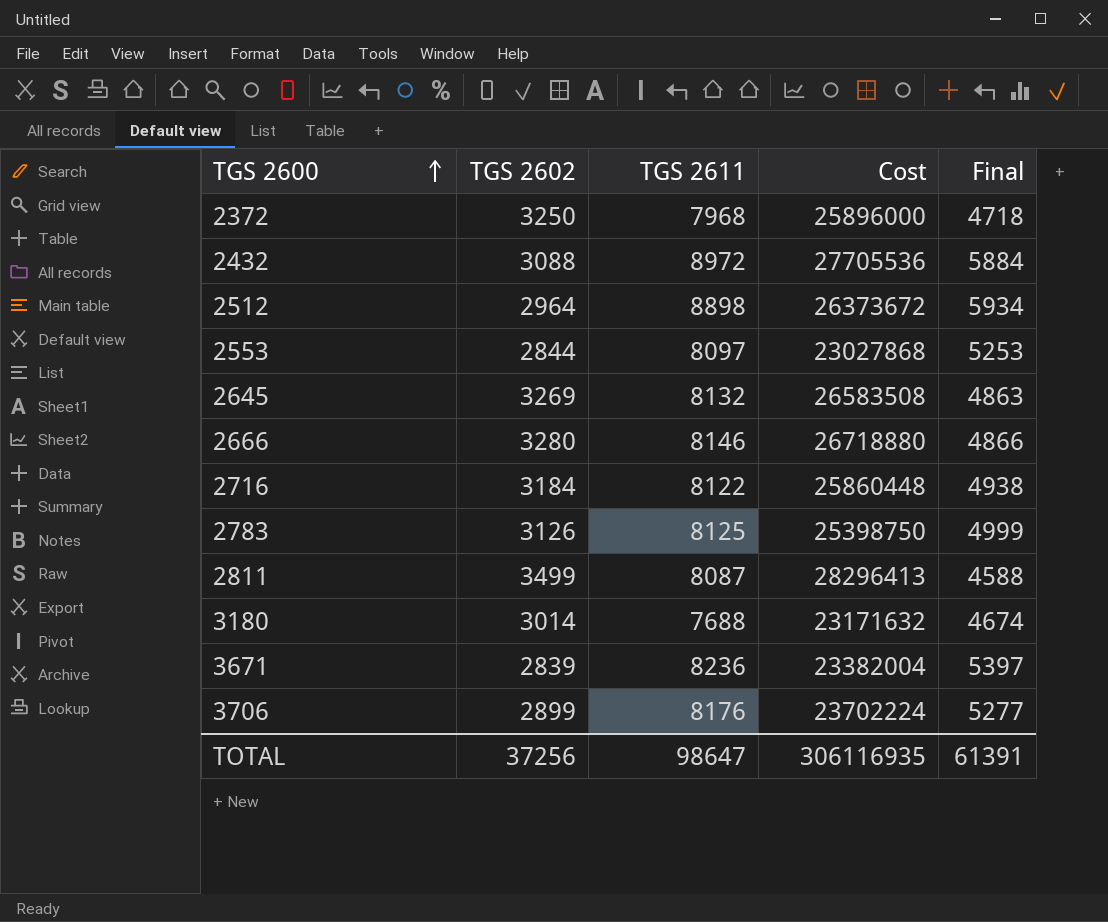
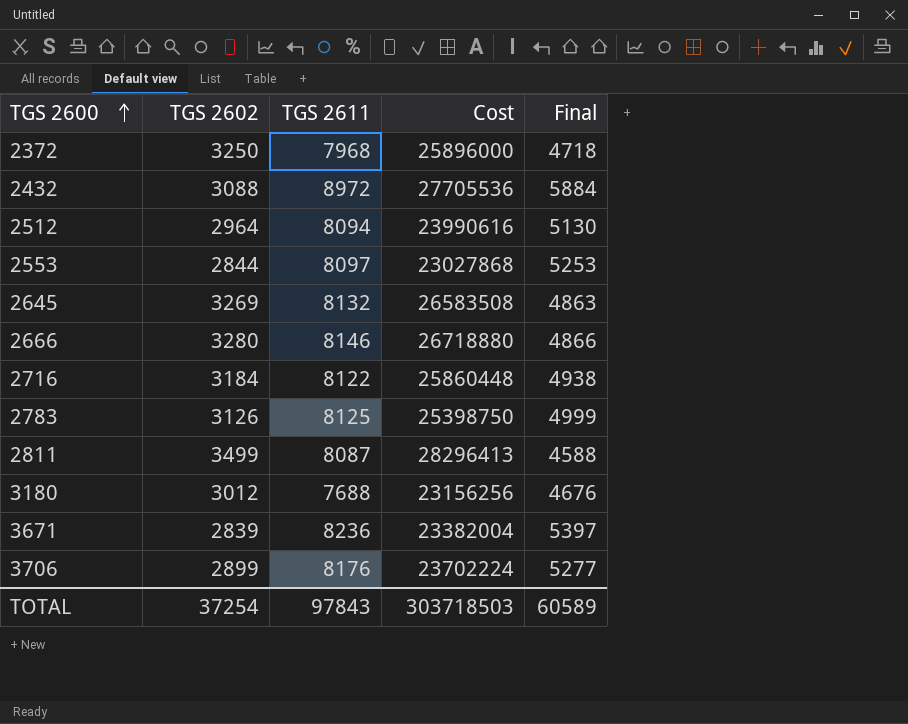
2512 | TGS 2611: 8898 -> 8094
2512 | Cost: 26373672 -> 23990616
2512 | Final: 5934 -> 5130
3180 | TGS 2602: 3014 -> 3012
3180 | Cost: 23171632 -> 23156256
3180 | Final: 4674 -> 4676
TOTAL | TGS 2602: 37256 -> 37254
TOTAL | TGS 2611: 98647 -> 97843
TOTAL | Cost: 306116935 -> 303718503
TOTAL | Final: 61391 -> 60589

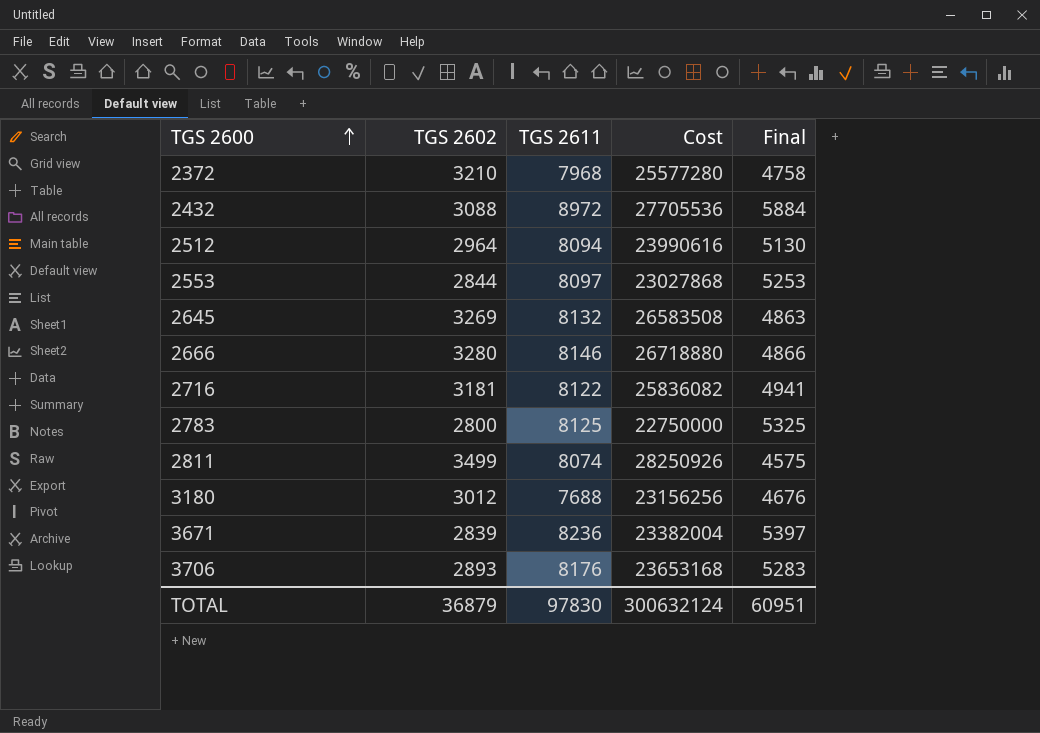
2372 | TGS 2602: 3250 -> 3210
2372 | Cost: 25896000 -> 25577280
2372 | Final: 4718 -> 4758
2716 | TGS 2602: 3184 -> 3181
2716 | Cost: 25860448 -> 25836082
2716 | Final: 4938 -> 4941
2783 | TGS 2602: 3126 -> 2800
2783 | Cost: 25398750 -> 22750000
2783 | Final: 4999 -> 5325
2811 | TGS 2611: 8087 -> 8074
2811 | Cost: 28296413 -> 28250926
2811 | Final: 4588 -> 4575
3706 | TGS 2602: 2899 -> 2893
3706 | Cost: 23702224 -> 23653168
3706 | Final: 5277 -> 5283
TOTAL | TGS 2602: 37254 -> 36879
TOTAL | TGS 2611: 97843 -> 97830
TOTAL | Cost: 303718503 -> 300632124
TOTAL | Final: 60589 -> 60951

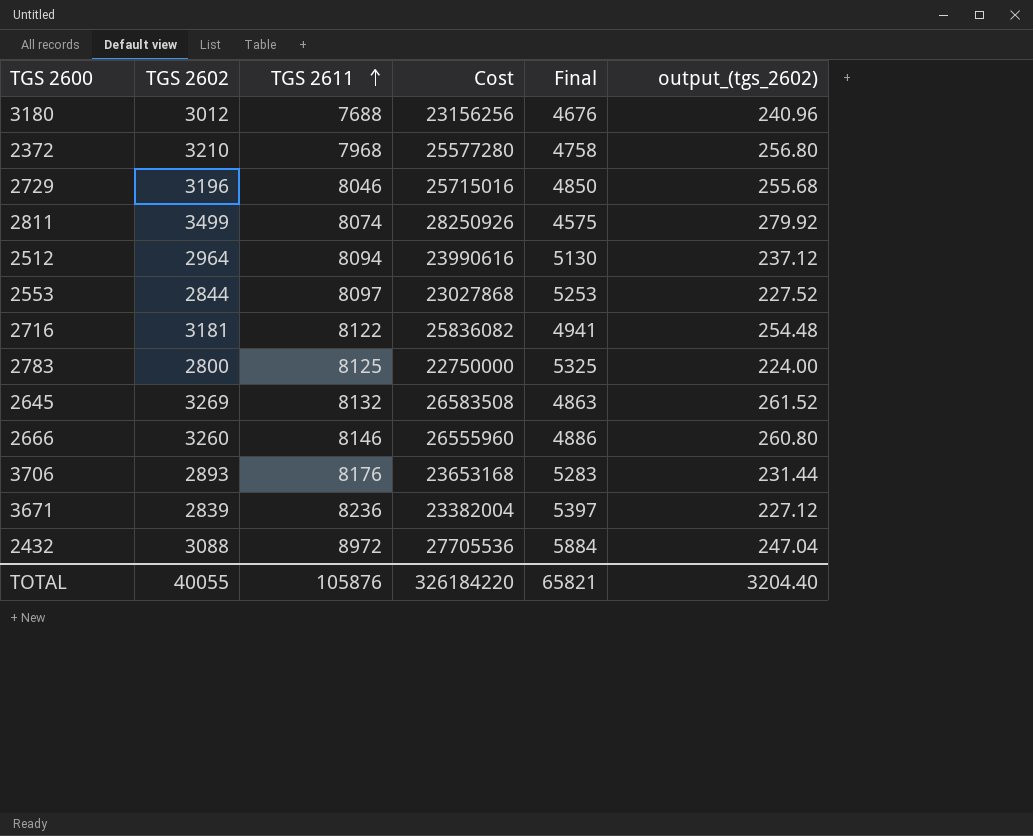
row order: TGS 2600 ascending -> TGS 2611 ascending
column output_(tgs_2602) | formula: none -> [TGS 2602] * 0.08
row 2729: none -> 3196 | 8046 | 25715016 | 4850 | 255.68
2666 | TGS 2602: 3280 -> 3260
2666 | Cost: 26718880 -> 26555960
2666 | Final: 4866 -> 4886
TOTAL | TGS 2602: 36879 -> 40055
TOTAL | TGS 2611: 97830 -> 105876
TOTAL | Cost: 300632124 -> 326184220
TOTAL | Final: 60951 -> 65821

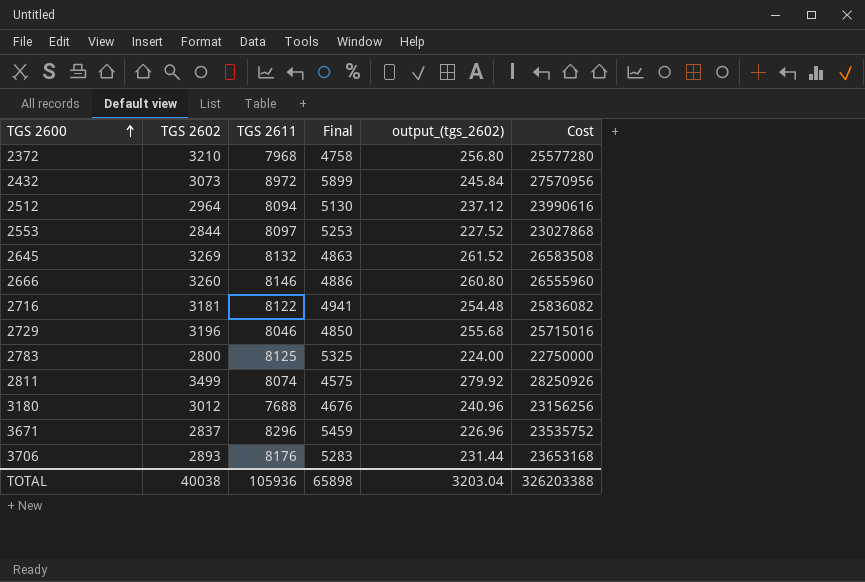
row order: TGS 2611 ascending -> TGS 2600 ascending
column Cost | position: 4 -> 6
2432 | TGS 2602: 3088 -> 3073
2432 | Final: 5884 -> 5899
2432 | output_(tgs_2602): 247.04 -> 245.84
2432 | Cost: 27705536 -> 27570956
3671 | TGS 2602: 2839 -> 2837
3671 | TGS 2611: 8236 -> 8296
3671 | Final: 5397 -> 5459
3671 | output_(tgs_2602): 227.12 -> 226.96
3671 | Cost: 23382004 -> 23535752
TOTAL | TGS 2602: 40055 -> 40038
TOTAL | TGS 2611: 105876 -> 105936
TOTAL | Final: 65821 -> 65898
TOTAL | output_(tgs_2602): 3204.40 -> 3203.04
TOTAL | Cost: 326184220 -> 326203388

